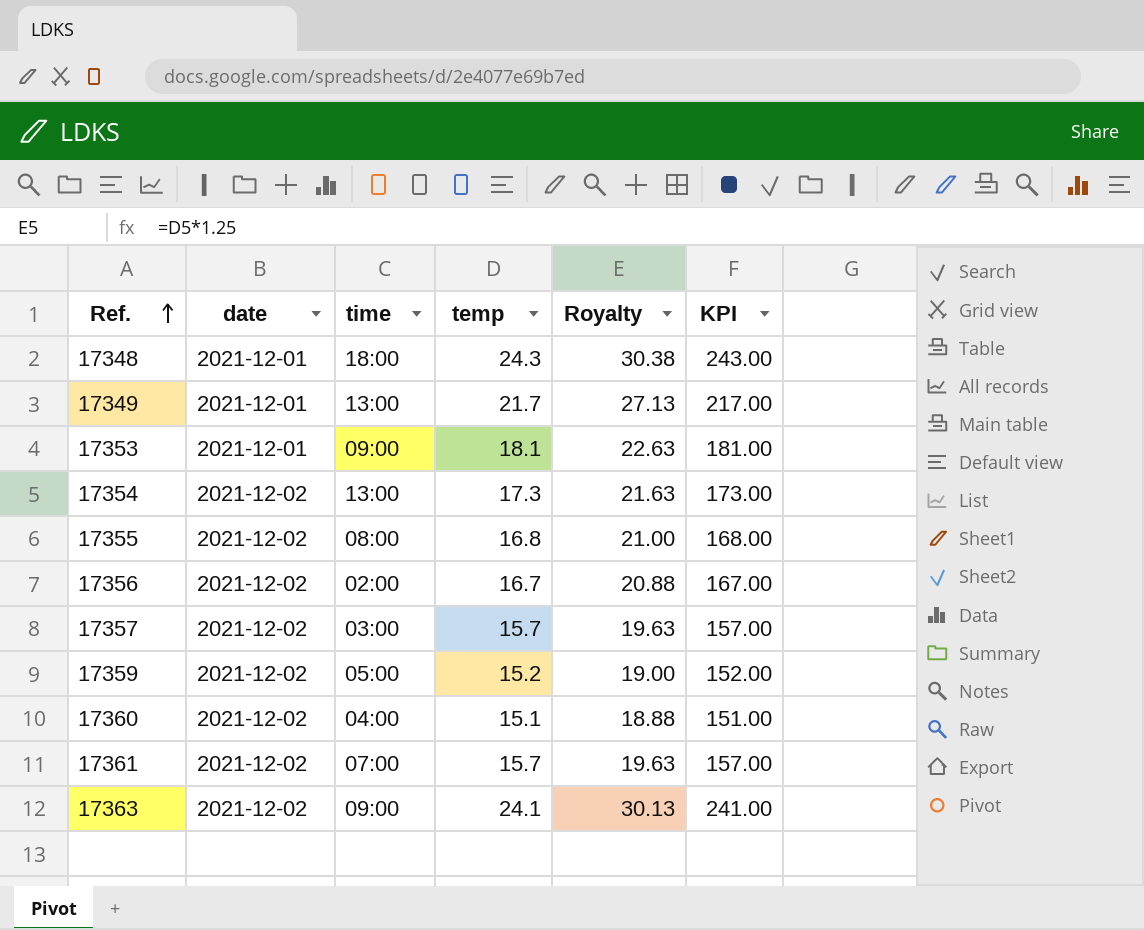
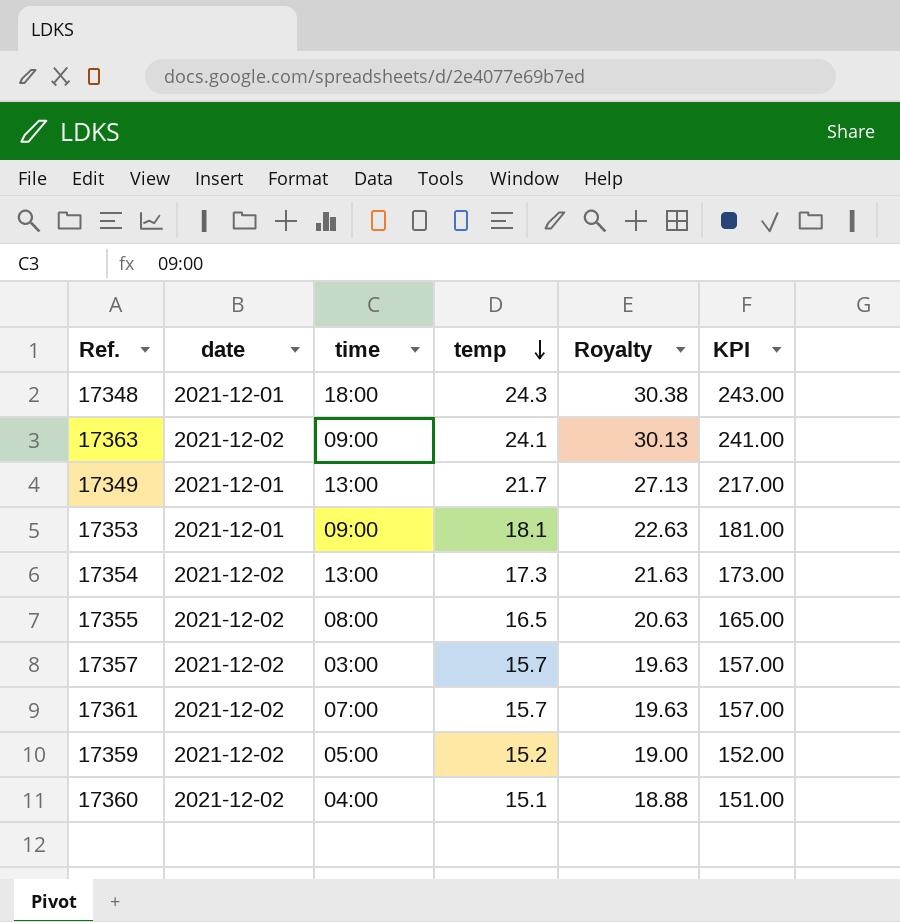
row order: Ref. ascending -> temp descending
row 17356: 2021-12-02 | 02:00 | 16.7 | 20.88 | 167.00 -> none
17355 | temp: 16.8 -> 16.5
17355 | Royalty: 21.00 -> 20.63
17355 | KPI: 168.00 -> 165.00

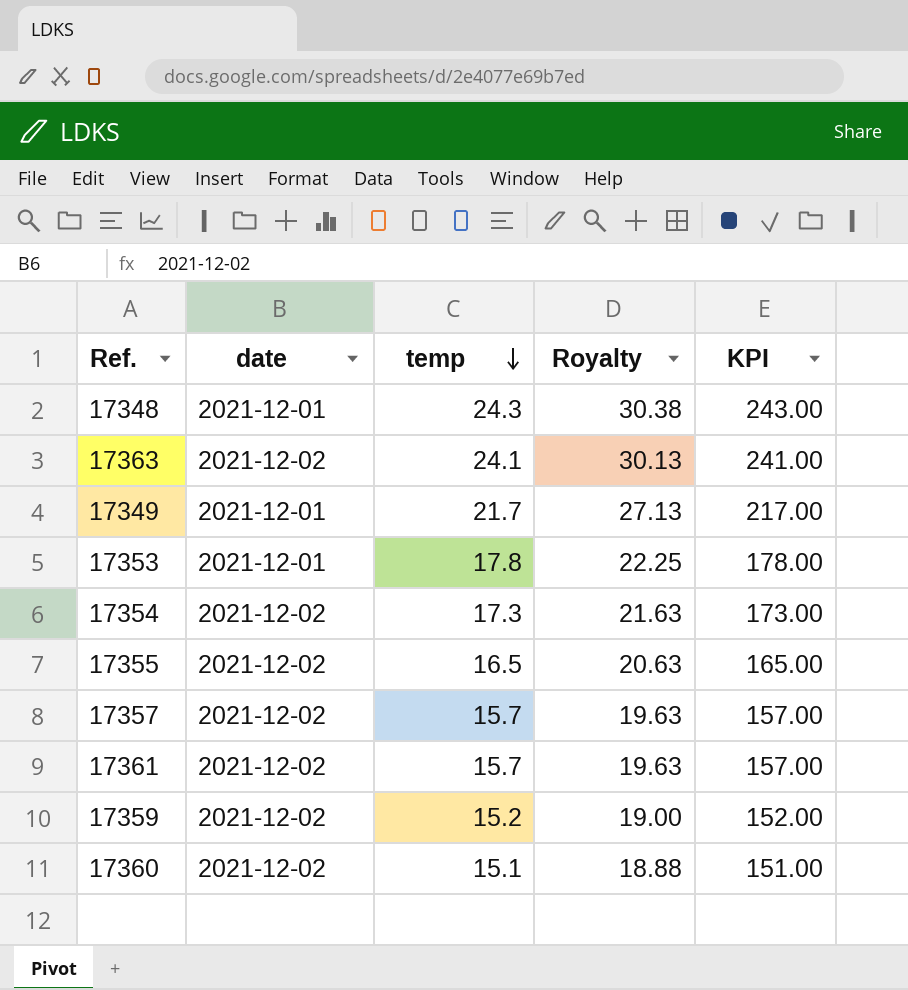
column time | position: 3 -> none
17353 | temp: 18.1 -> 17.8
17353 | Royalty: 22.63 -> 22.25
17353 | KPI: 181.00 -> 178.00

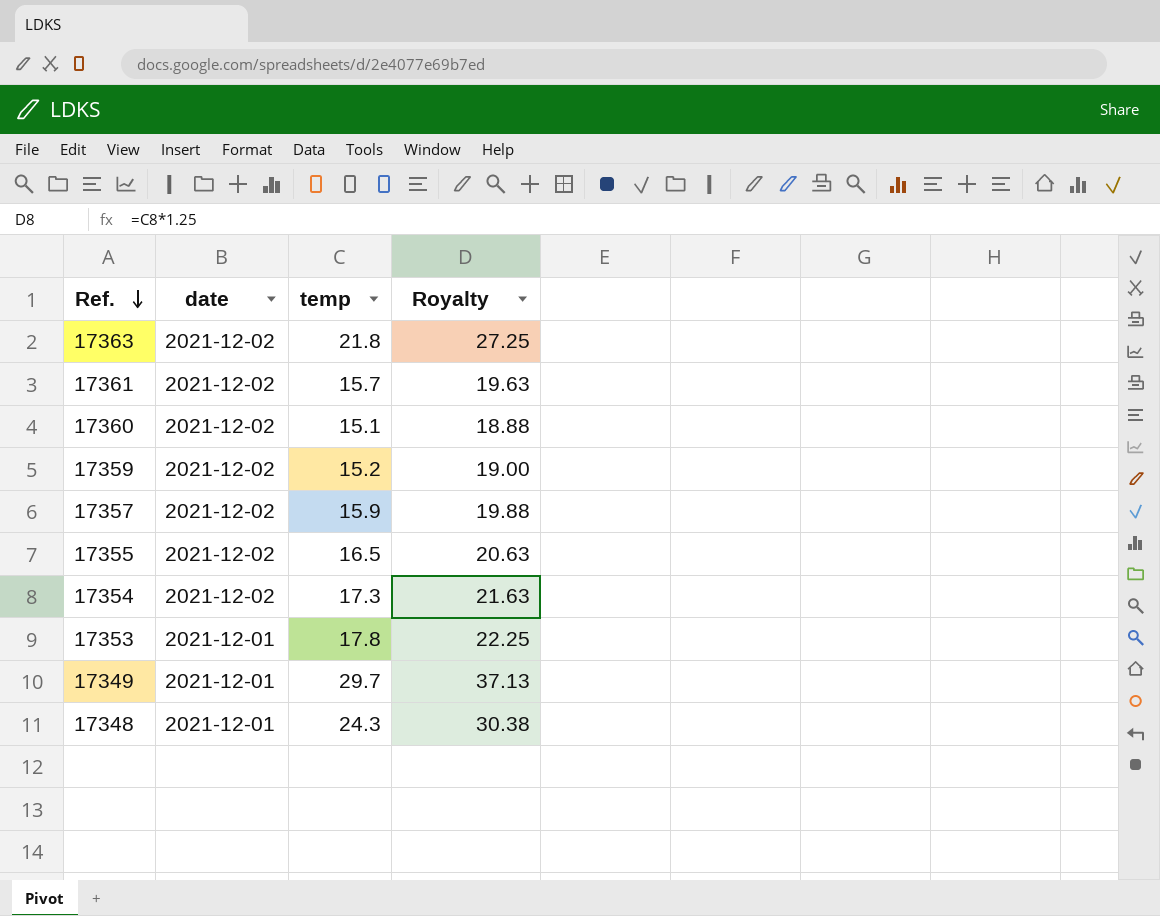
row order: temp descending -> Ref. descending
column KPI | formula: [temp] * 10 -> none
17363 | temp: 24.1 -> 21.8
17363 | Royalty: 30.13 -> 27.25
17357 | temp: 15.7 -> 15.9
17357 | Royalty: 19.63 -> 19.88
17349 | temp: 21.7 -> 29.7
17349 | Royalty: 27.13 -> 37.13

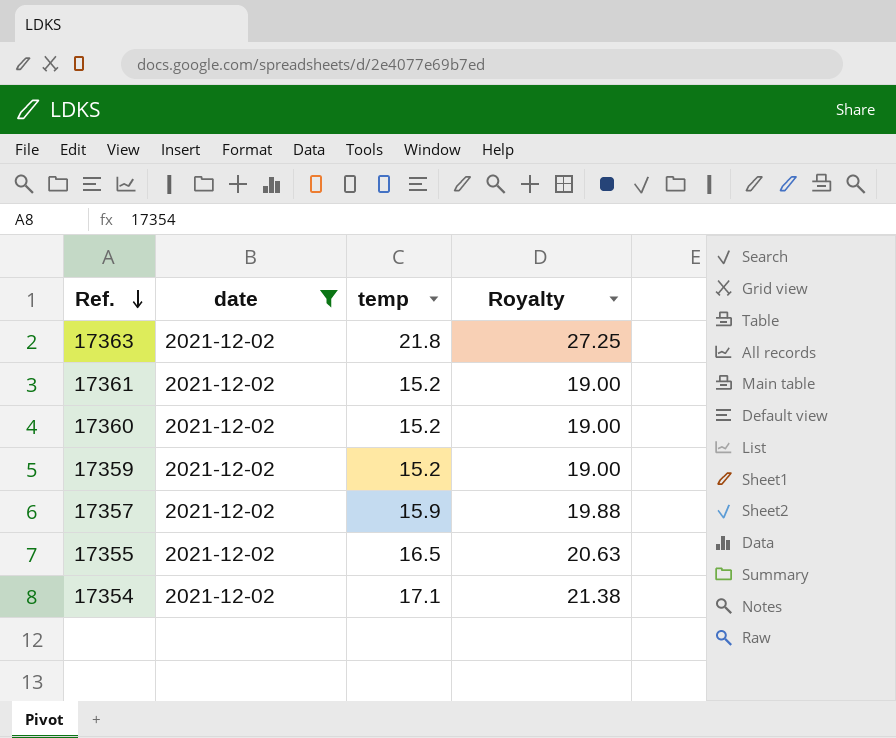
filter: none -> date = 2021-12-02
17361 | temp: 15.7 -> 15.2
17361 | Royalty: 19.63 -> 19.00
17360 | temp: 15.1 -> 15.2
17360 | Royalty: 18.88 -> 19.00
17354 | temp: 17.3 -> 17.1
17354 | Royalty: 21.63 -> 21.38

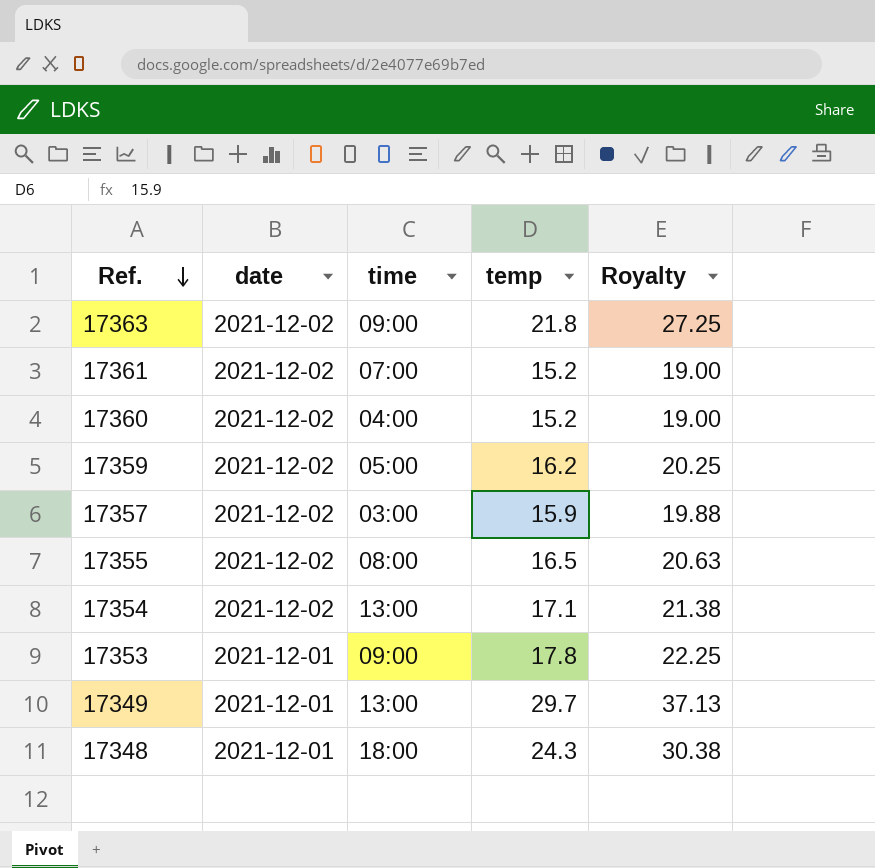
filter: date = 2021-12-02 -> none
column time | position: none -> 3
17359 | temp: 15.2 -> 16.2
17359 | Royalty: 19.00 -> 20.25

